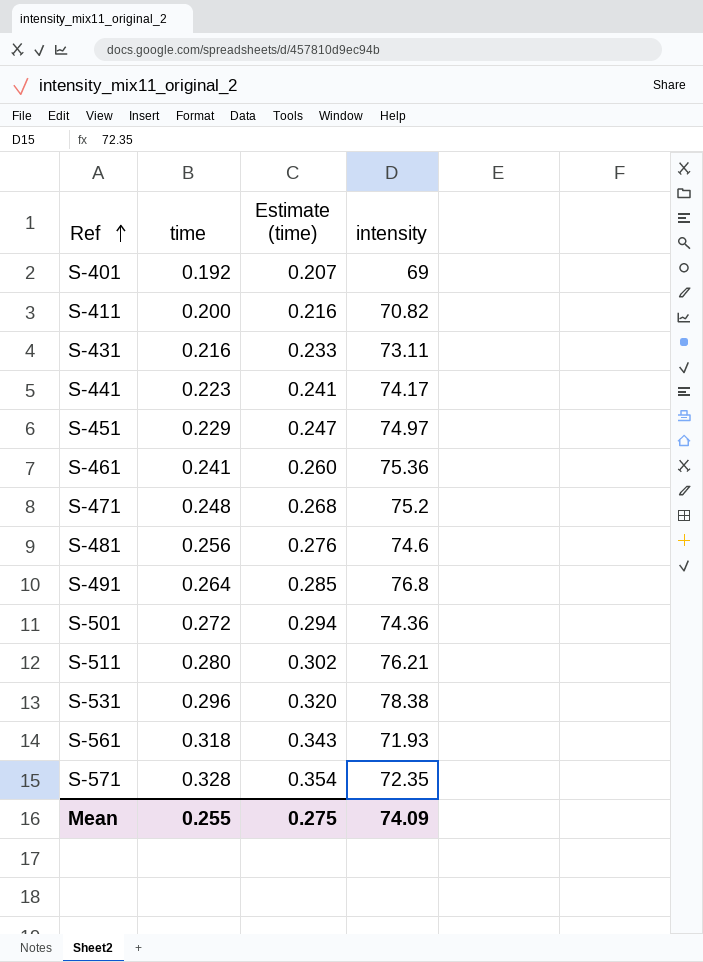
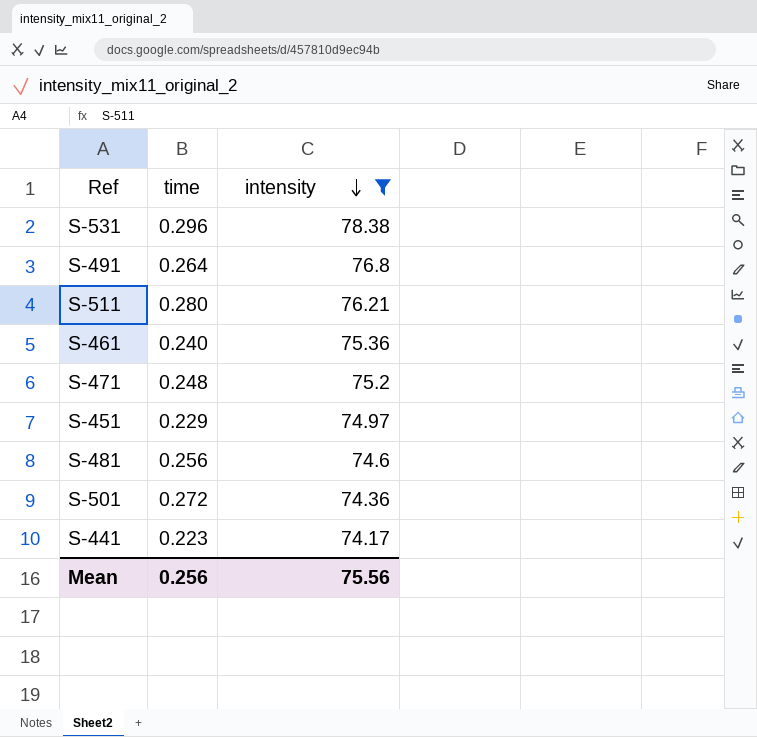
filter: none -> intensity >= 74.17
row order: Ref ascending -> intensity descending
column Estimate (time) | formula: [time] * 1.08 -> none
S-461 | time: 0.241 -> 0.240
Mean | time: 0.255 -> 0.256
Mean | intensity: 74.09 -> 75.56

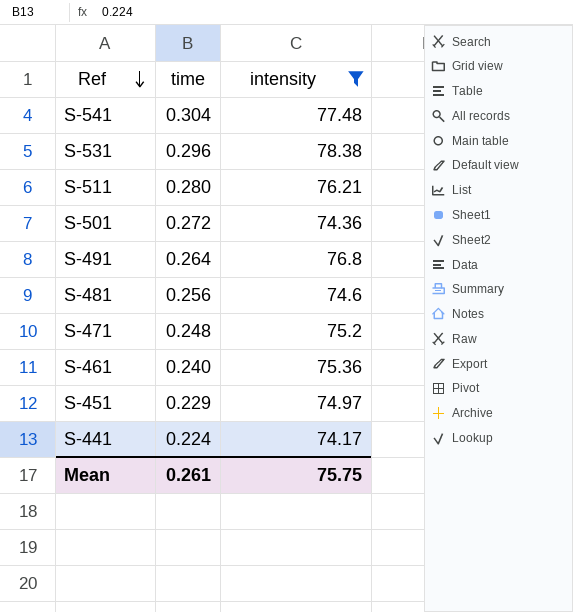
row order: intensity descending -> Ref descending
row S-541: none -> 0.304 | 77.48
S-441 | time: 0.223 -> 0.224
Mean | time: 0.256 -> 0.261
Mean | intensity: 75.56 -> 75.75

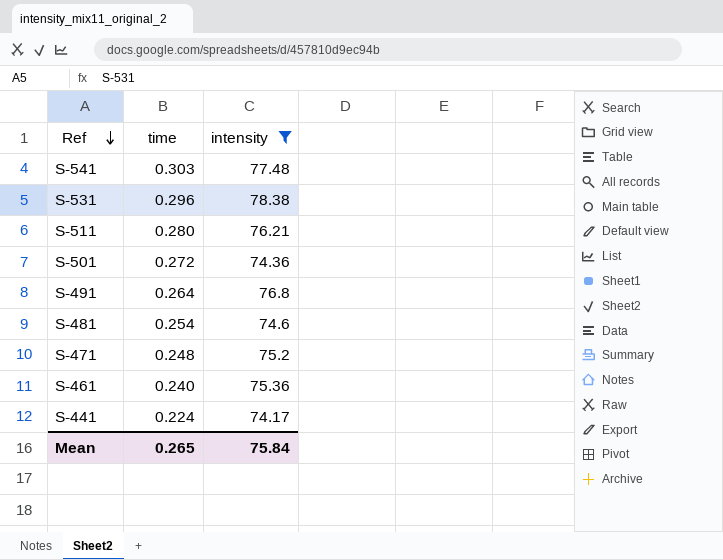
row S-451: 0.229 | 74.97 -> none
S-541 | time: 0.304 -> 0.303
S-481 | time: 0.256 -> 0.254
Mean | time: 0.261 -> 0.265
Mean | intensity: 75.75 -> 75.84

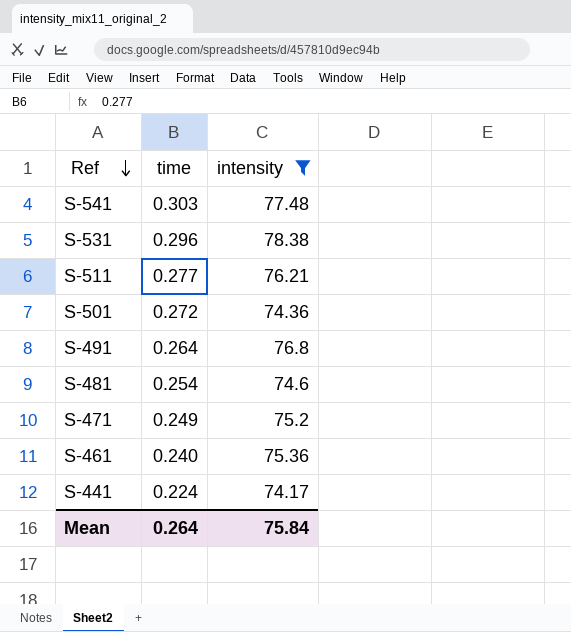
S-511 | time: 0.280 -> 0.277
S-471 | time: 0.248 -> 0.249
Mean | time: 0.265 -> 0.264

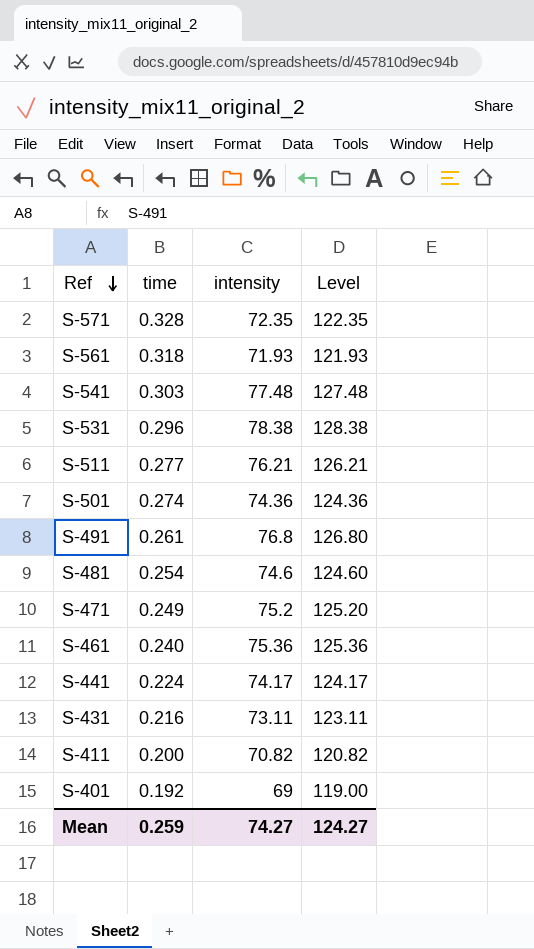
filter: intensity >= 74.17 -> none
column Level | formula: none -> [intensity] + 50
S-501 | time: 0.272 -> 0.274
S-491 | time: 0.264 -> 0.261
Mean | time: 0.264 -> 0.259
Mean | intensity: 75.84 -> 74.27

